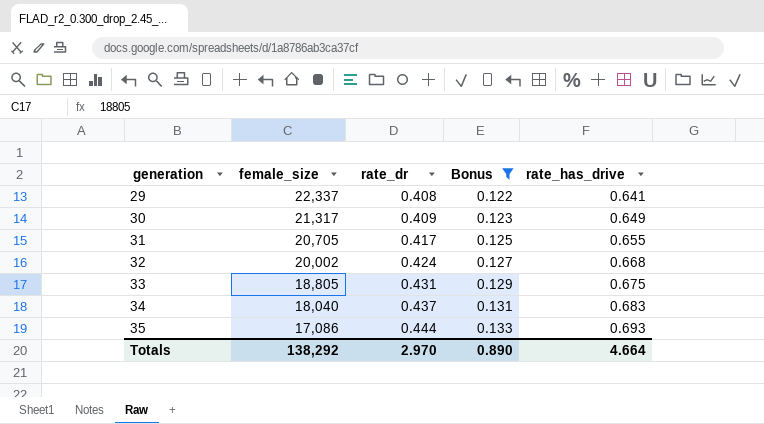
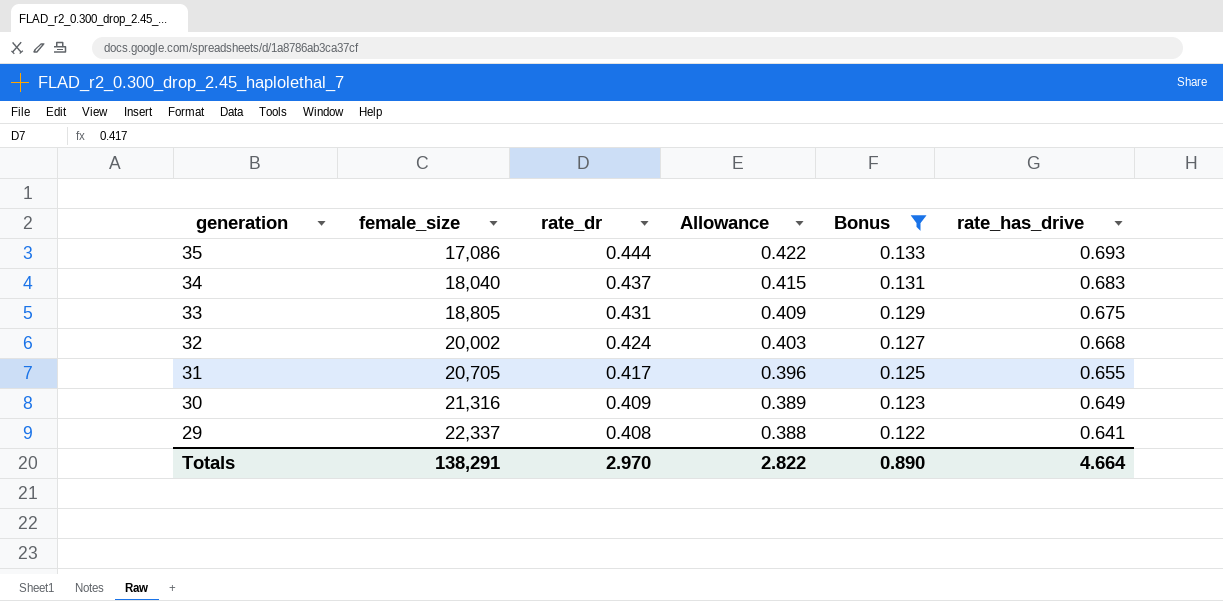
row order: generation ascending -> generation descending
column Allowance | formula: none -> [rate_dr] * 0.95
30 | female_size: 21,317 -> 21,316
Totals | female_size: 138,292 -> 138,291

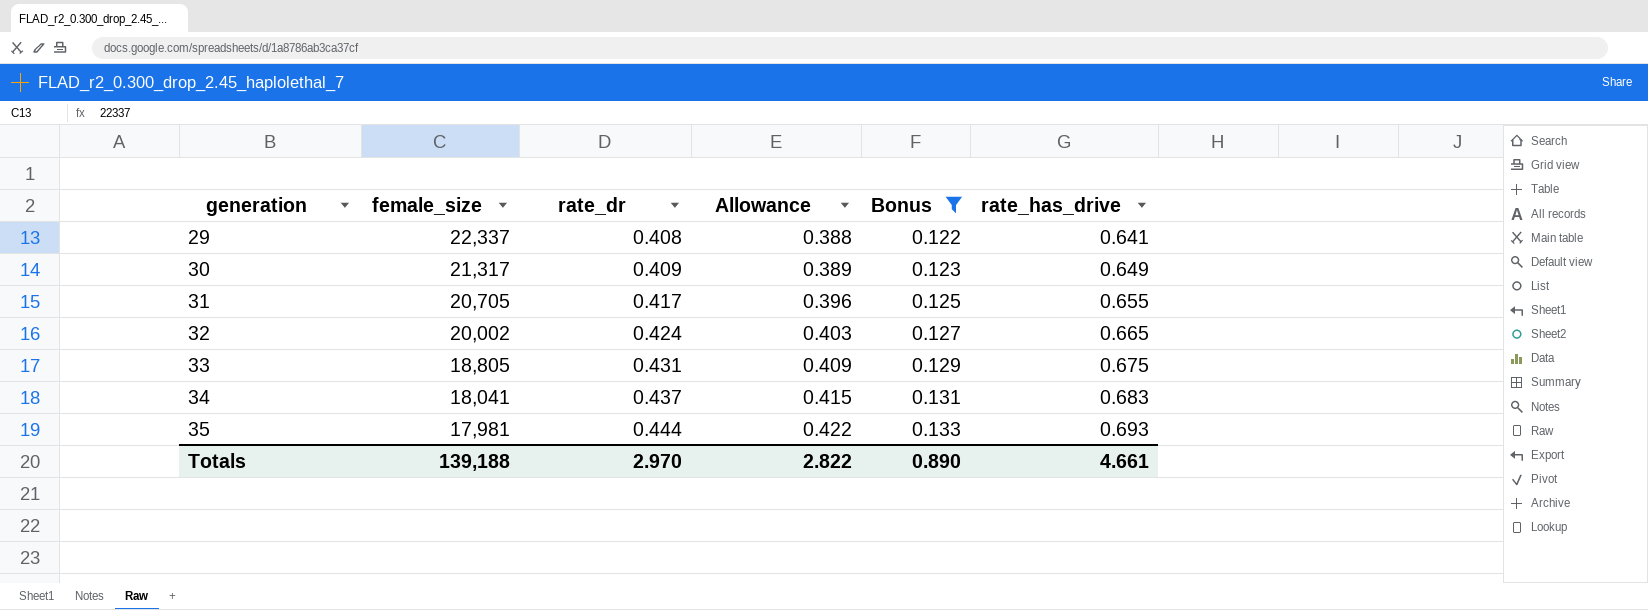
row order: generation descending -> generation ascending
30 | female_size: 21,316 -> 21,317
32 | rate_has_drive: 0.668 -> 0.665
34 | female_size: 18,040 -> 18,041
35 | female_size: 17,086 -> 17,981
Totals | female_size: 138,291 -> 139,188
Totals | rate_has_drive: 4.664 -> 4.661

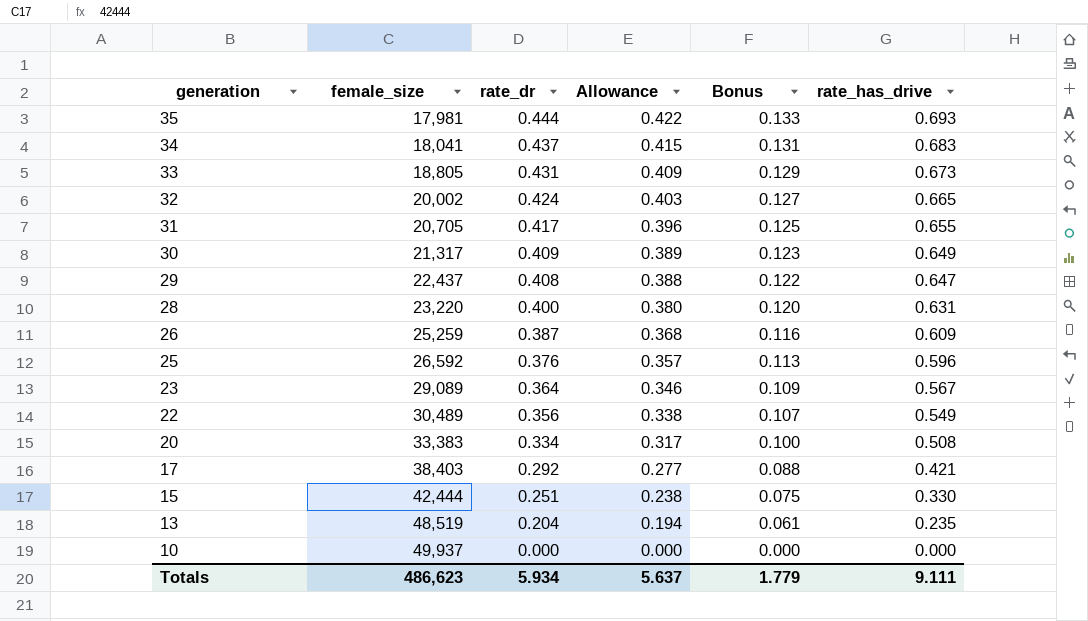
filter: Bonus >= 0.122 -> none
row order: generation ascending -> generation descending
33 | rate_has_drive: 0.675 -> 0.673
29 | female_size: 22,337 -> 22,437
29 | rate_has_drive: 0.641 -> 0.647
Totals | female_size: 139,188 -> 486,623
Totals | rate_dr: 2.970 -> 5.934
Totals | Allowance: 2.822 -> 5.637
Totals | Bonus: 0.890 -> 1.779
Totals | rate_has_drive: 4.661 -> 9.111

